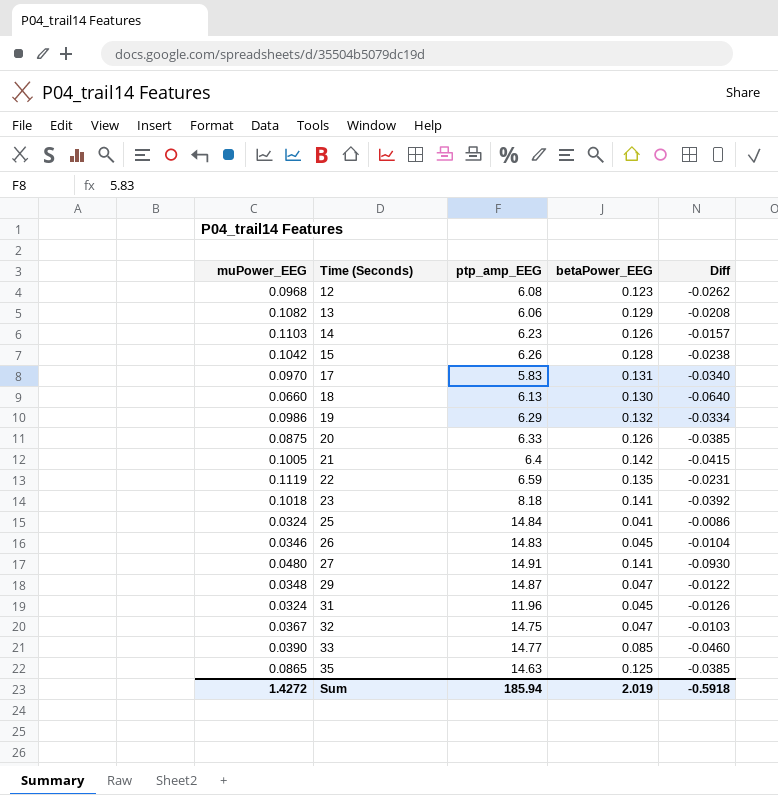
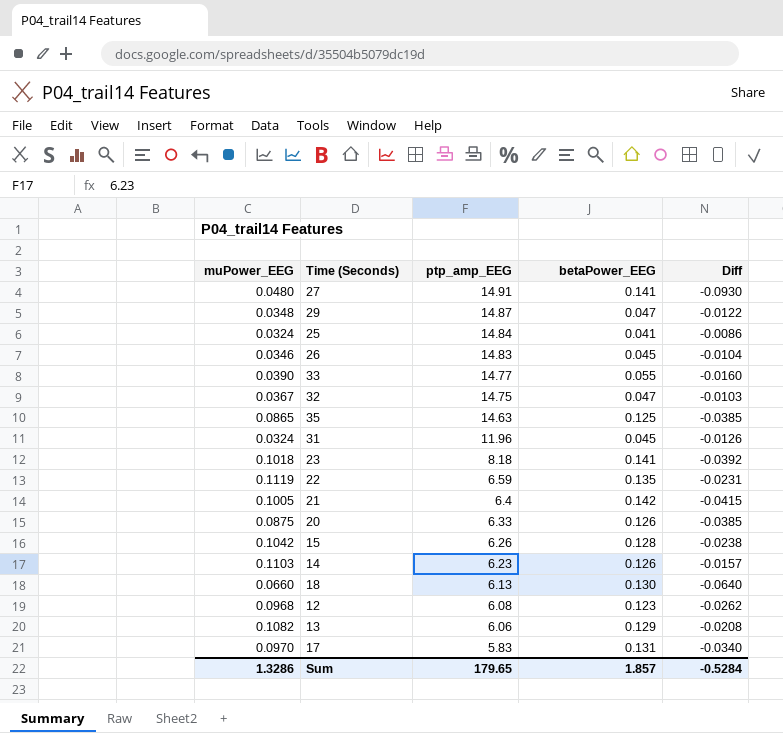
row order: Time (Seconds) ascending -> ptp_amp_EEG descending
row 19: 0.0986 | 6.29 | 0.132 | -0.0334 -> none
33 | betaPower_EEG: 0.085 -> 0.055
33 | Diff: -0.0460 -> -0.0160
Sum | muPower_EEG: 1.4272 -> 1.3286
Sum | ptp_amp_EEG: 185.94 -> 179.65
Sum | betaPower_EEG: 2.019 -> 1.857
Sum | Diff: -0.5918 -> -0.5284

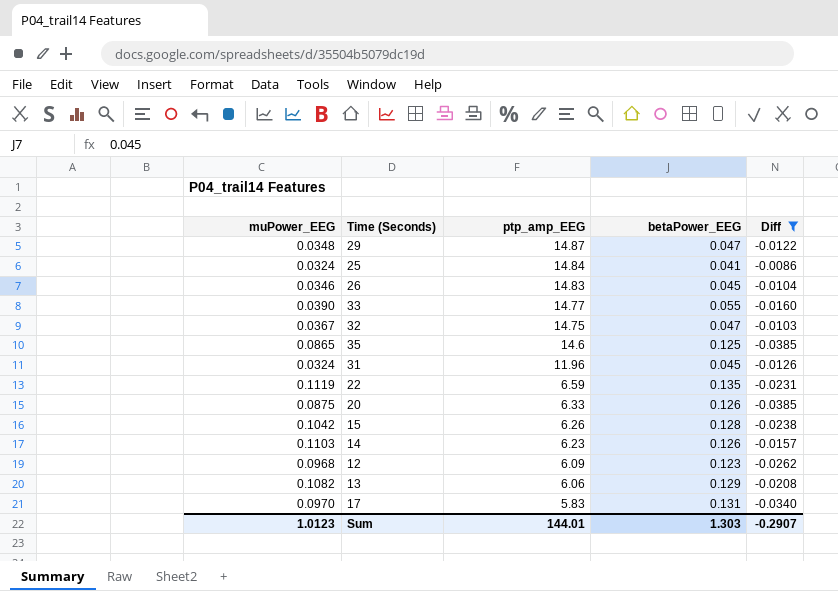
filter: none -> Diff >= -0.0385
35 | ptp_amp_EEG: 14.63 -> 14.6
12 | ptp_amp_EEG: 6.08 -> 6.09
Sum | muPower_EEG: 1.3286 -> 1.0123
Sum | ptp_amp_EEG: 179.65 -> 144.01
Sum | betaPower_EEG: 1.857 -> 1.303
Sum | Diff: -0.5284 -> -0.2907

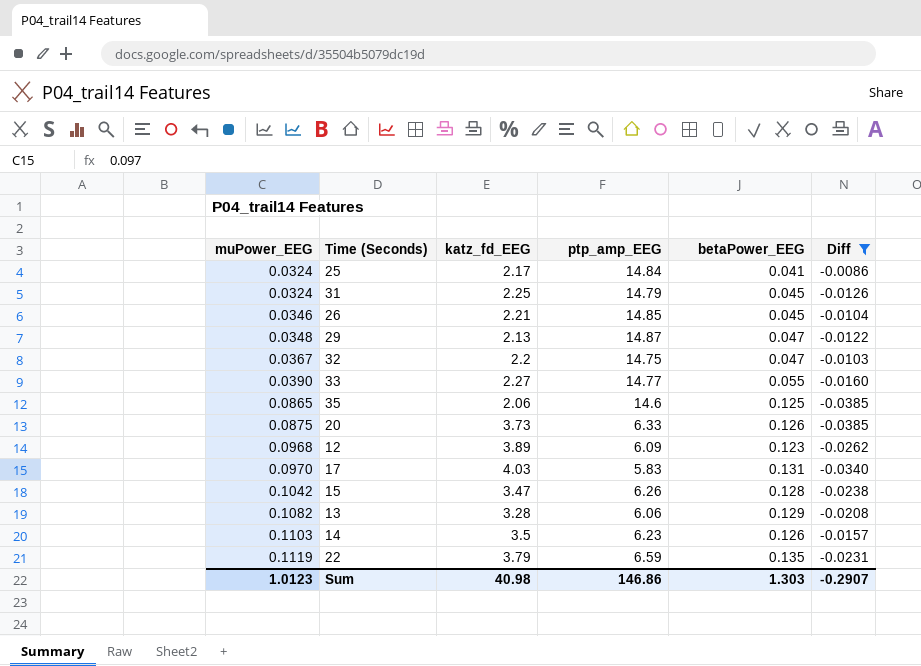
row order: ptp_amp_EEG descending -> muPower_EEG ascending
column katz_fd_EEG | position: none -> 3
31 | ptp_amp_EEG: 11.96 -> 14.79
26 | ptp_amp_EEG: 14.83 -> 14.85
Sum | ptp_amp_EEG: 144.01 -> 146.86

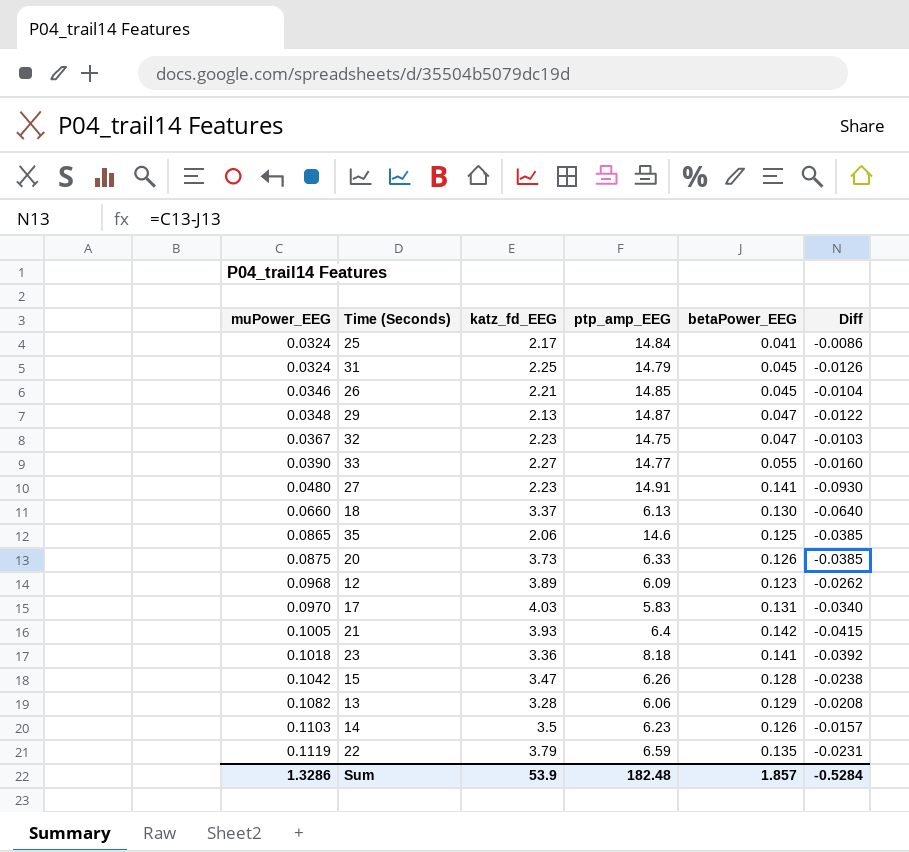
filter: Diff >= -0.0385 -> none
32 | katz_fd_EEG: 2.2 -> 2.23
Sum | muPower_EEG: 1.0123 -> 1.3286
Sum | katz_fd_EEG: 40.98 -> 53.9
Sum | ptp_amp_EEG: 146.86 -> 182.48
Sum | betaPower_EEG: 1.303 -> 1.857
Sum | Diff: -0.2907 -> -0.5284

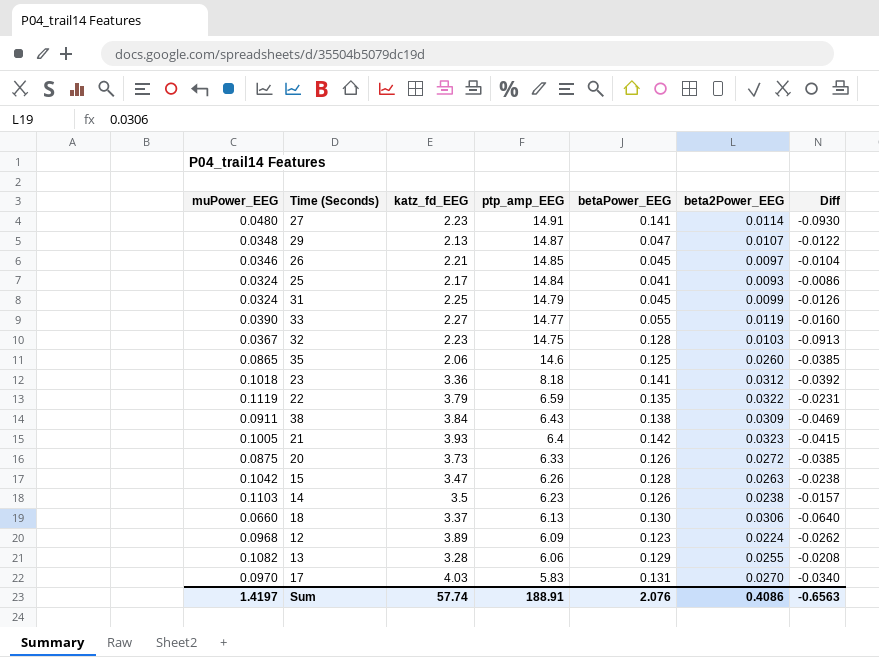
row order: muPower_EEG ascending -> ptp_amp_EEG descending
column beta2Power_EEG | position: none -> 6
32 | betaPower_EEG: 0.047 -> 0.128
32 | Diff: -0.0103 -> -0.0913
row 38: none -> 0.0911 | 3.84 | 6.43 | 0.138 | 0.0309 | -0.0469
Sum | muPower_EEG: 1.3286 -> 1.4197
Sum | katz_fd_EEG: 53.9 -> 57.74
Sum | ptp_amp_EEG: 182.48 -> 188.91
Sum | betaPower_EEG: 1.857 -> 2.076
Sum | Diff: -0.5284 -> -0.6563

